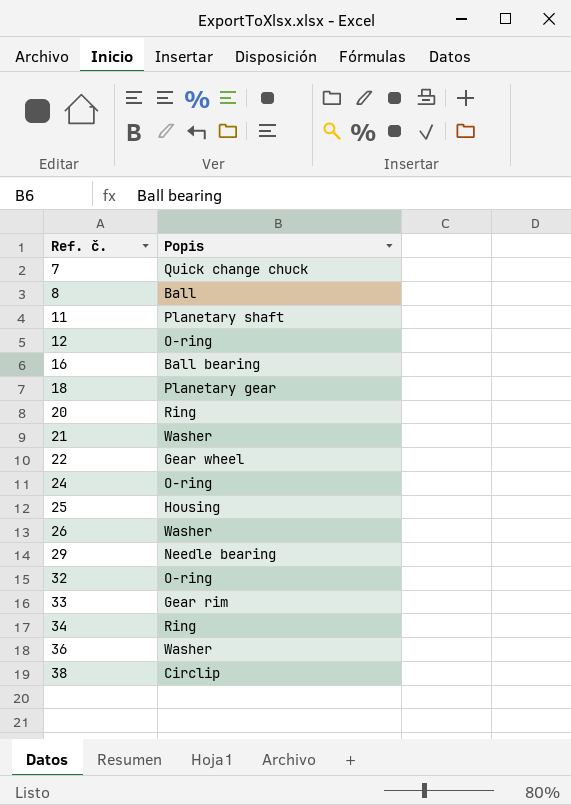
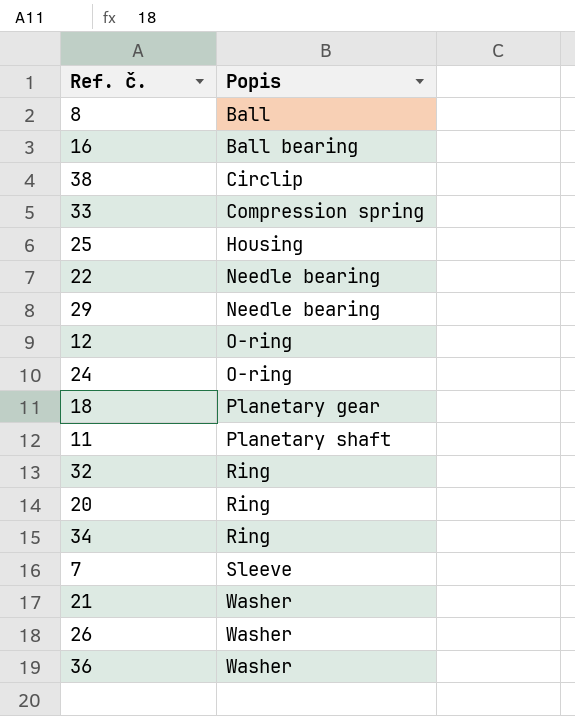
row order: Ref. č. ascending -> Popis ascending
33 | Popis: Gear rim -> Compression spring
22 | Popis: Gear wheel -> Needle bearing
32 | Popis: O-ring -> Ring
7 | Popis: Quick change chuck -> Sleeve

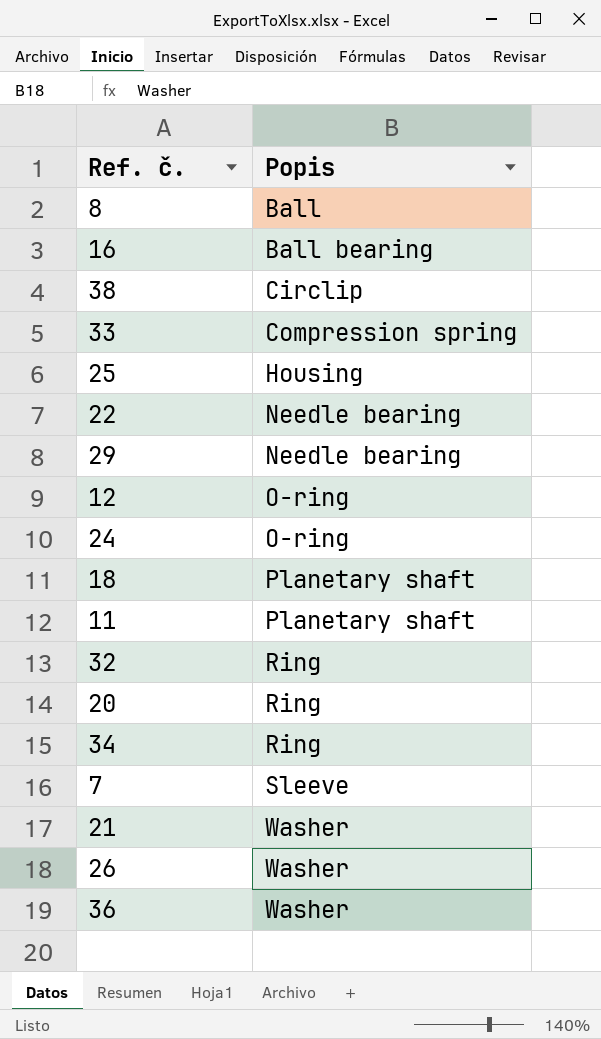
18 | Popis: Planetary gear -> Planetary shaft

